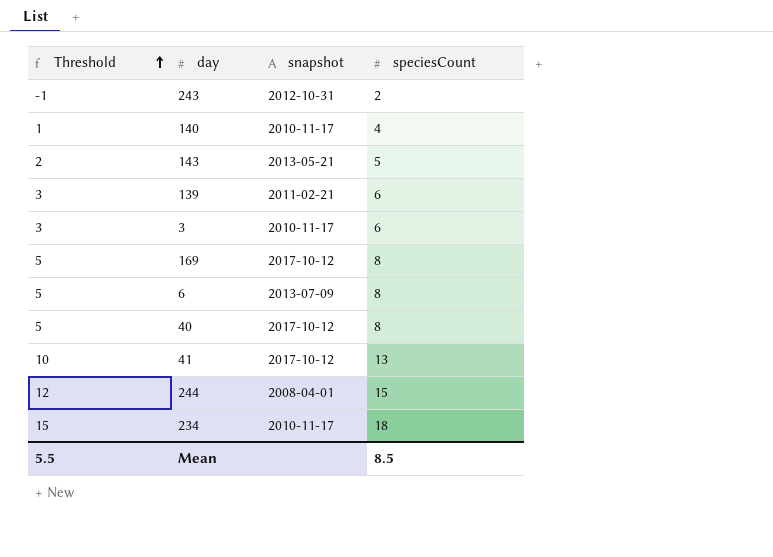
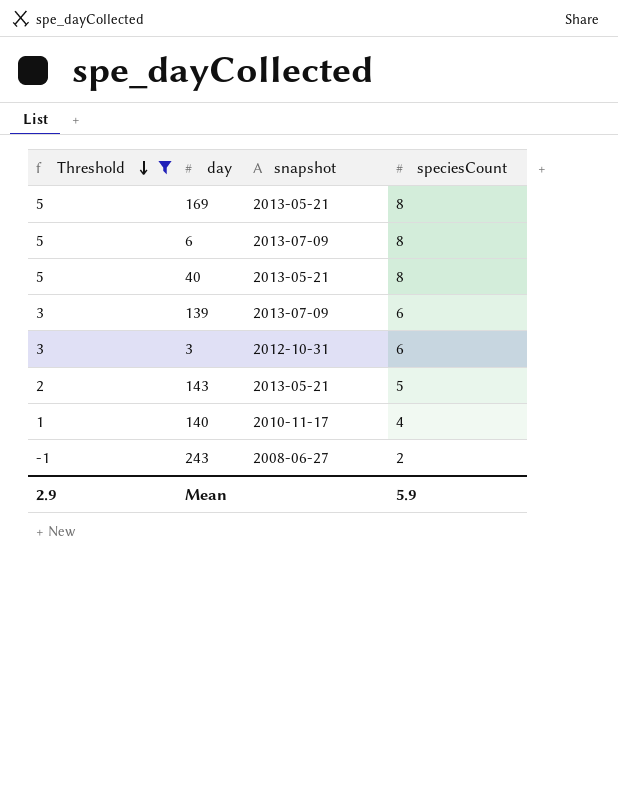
filter: none -> Threshold <= 5
row order: Threshold ascending -> Threshold descending
169 | snapshot: 2017-10-12 -> 2013-05-21
40 | snapshot: 2017-10-12 -> 2013-05-21
139 | snapshot: 2011-02-21 -> 2013-07-09
3 | snapshot: 2010-11-17 -> 2012-10-31
243 | snapshot: 2012-10-31 -> 2008-06-27
Mean | Threshold: 5.5 -> 2.9
Mean | speciesCount: 8.5 -> 5.9

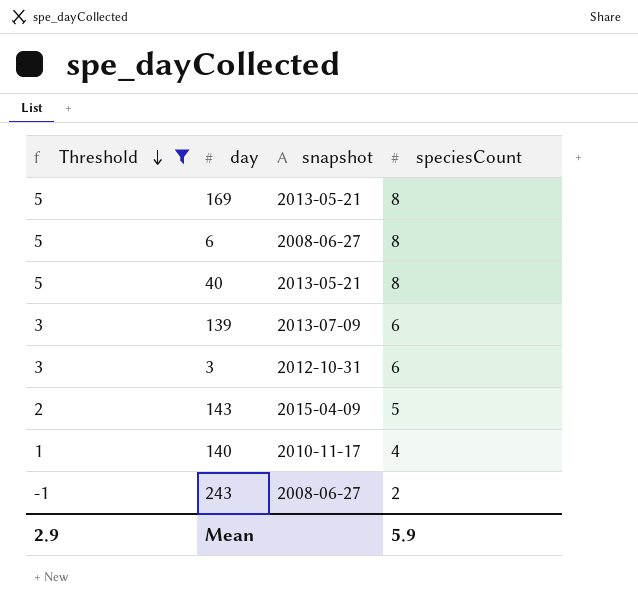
6 | snapshot: 2013-07-09 -> 2008-06-27
143 | snapshot: 2013-05-21 -> 2015-04-09

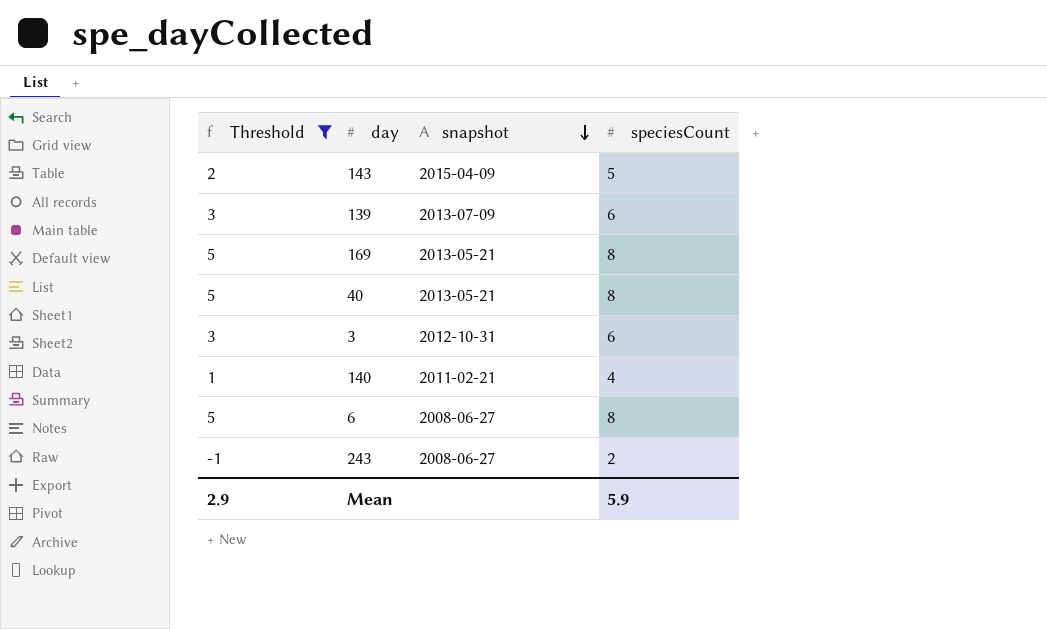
row order: Threshold descending -> snapshot descending
140 | snapshot: 2010-11-17 -> 2011-02-21

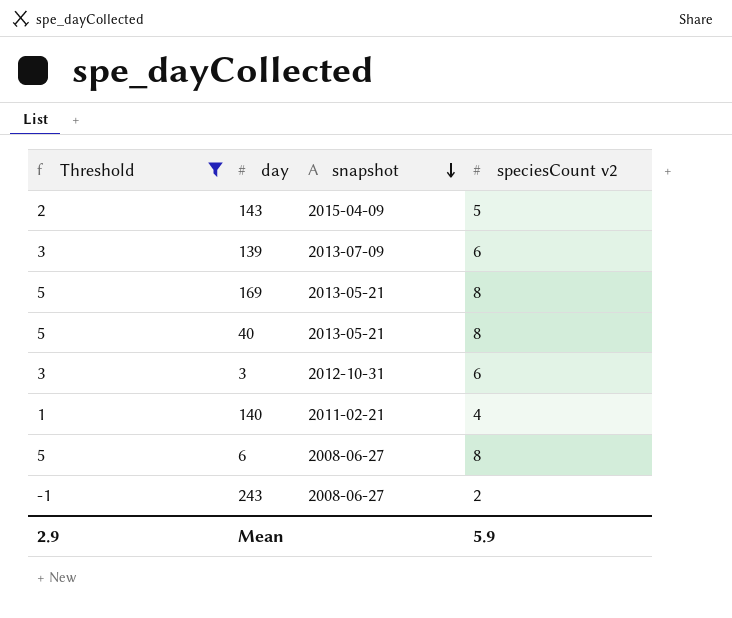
column name: speciesCount -> speciesCount v2

